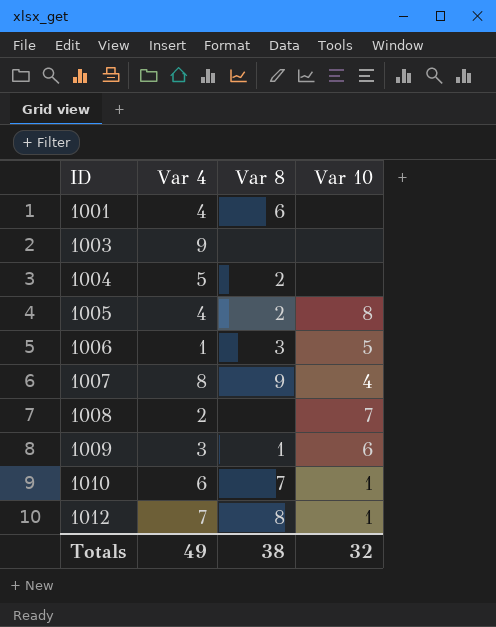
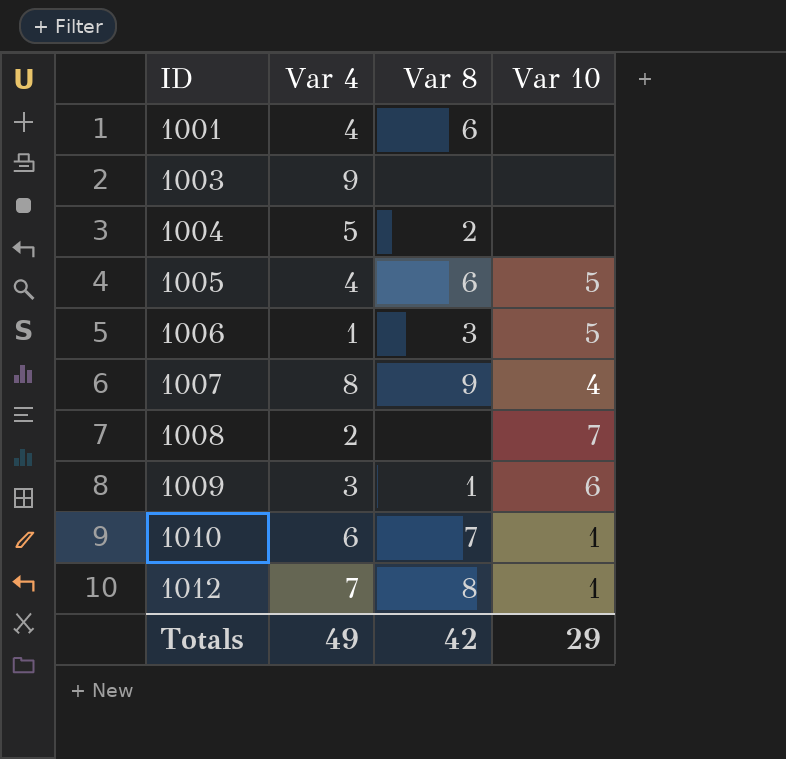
1005 | Var 8: 2 -> 6
1005 | Var 10: 8 -> 5
Totals | Var 8: 38 -> 42
Totals | Var 10: 32 -> 29

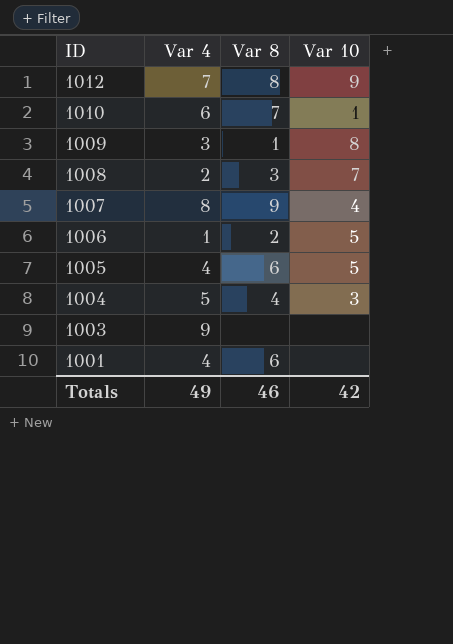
row order: ID ascending -> ID descending
1012 | Var 10: 1 -> 9
1009 | Var 10: 6 -> 8
1008 | Var 8: none -> 3
1006 | Var 8: 3 -> 2
1004 | Var 8: 2 -> 4
1004 | Var 10: none -> 3
Totals | Var 8: 42 -> 46
Totals | Var 10: 29 -> 42

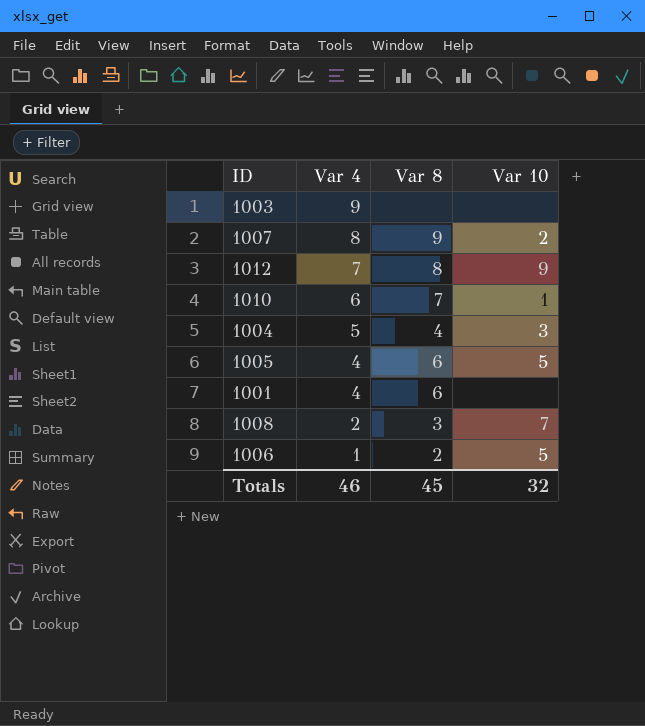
row order: ID descending -> Var 4 descending
row 1009: 3 | 1 | 8 -> none
1007 | Var 10: 4 -> 2
Totals | Var 4: 49 -> 46
Totals | Var 8: 46 -> 45
Totals | Var 10: 42 -> 32

